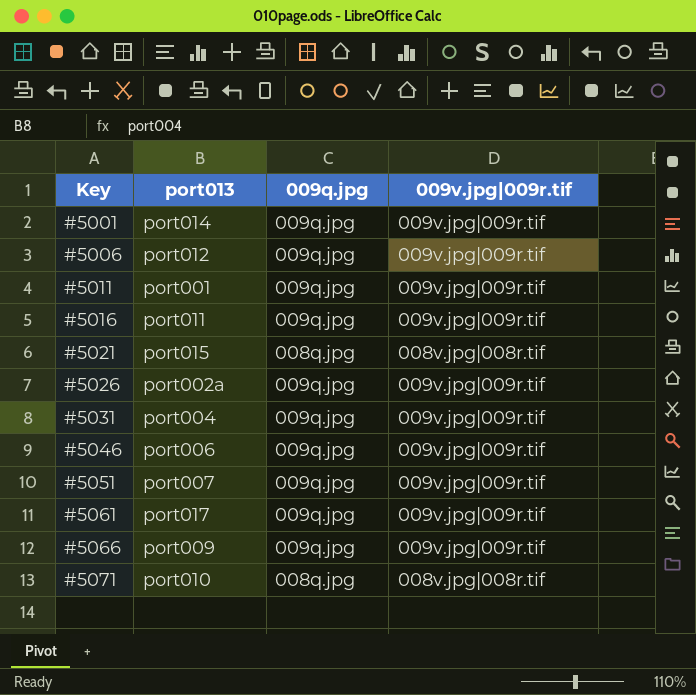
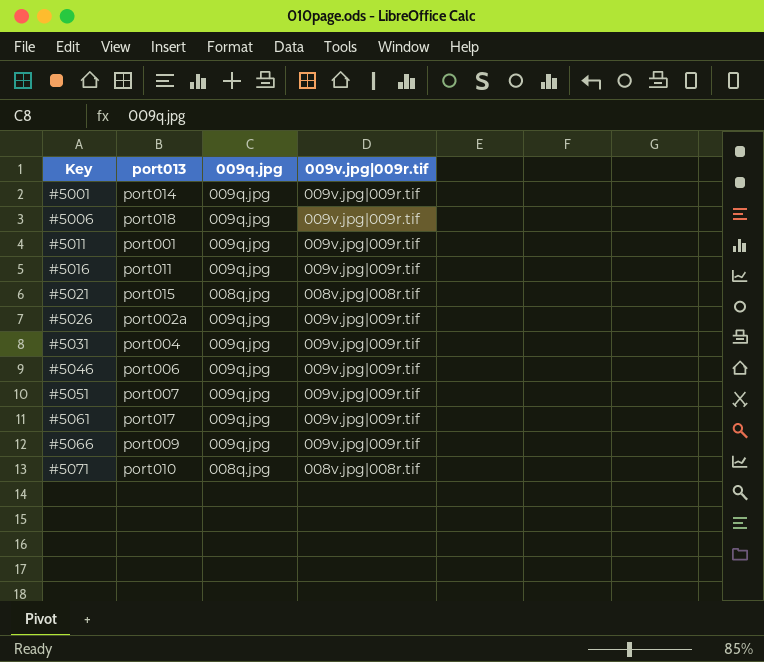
#5006 | port013: port012 -> port018

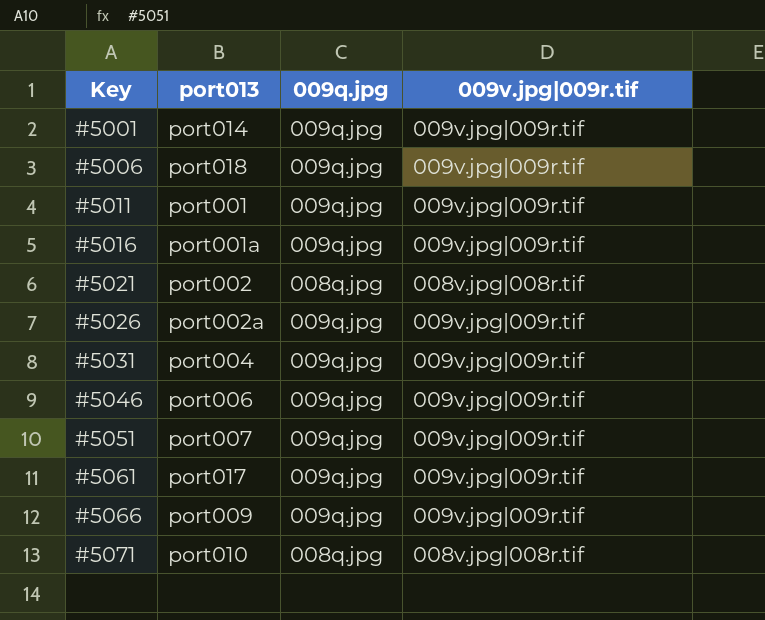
#5016 | port013: port011 -> port001a
#5021 | port013: port015 -> port002

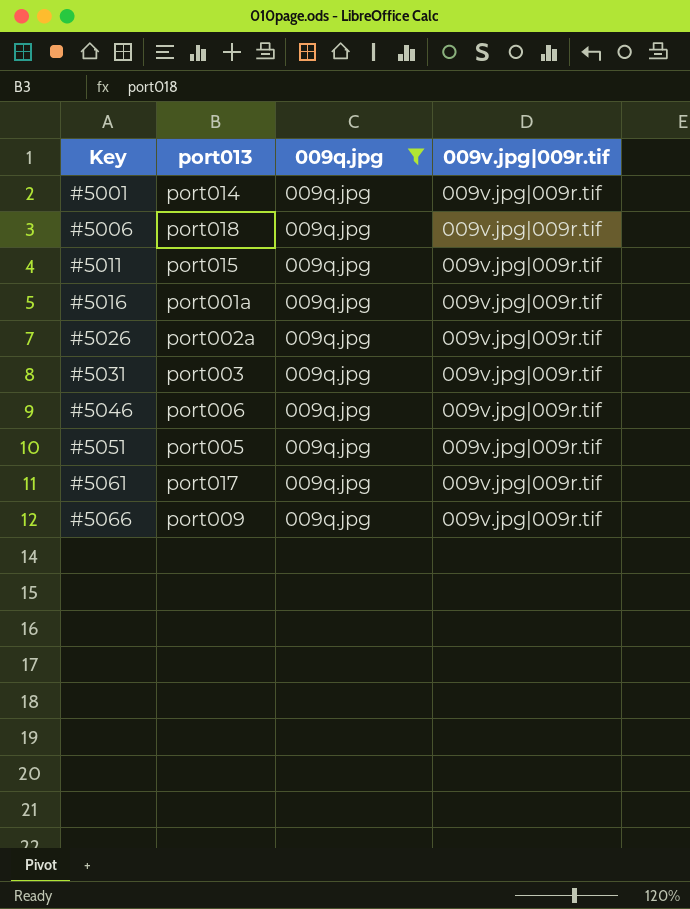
filter: none -> 009q.jpg = 009q.jpg
#5011 | port013: port001 -> port015
#5031 | port013: port004 -> port003
#5051 | port013: port007 -> port005

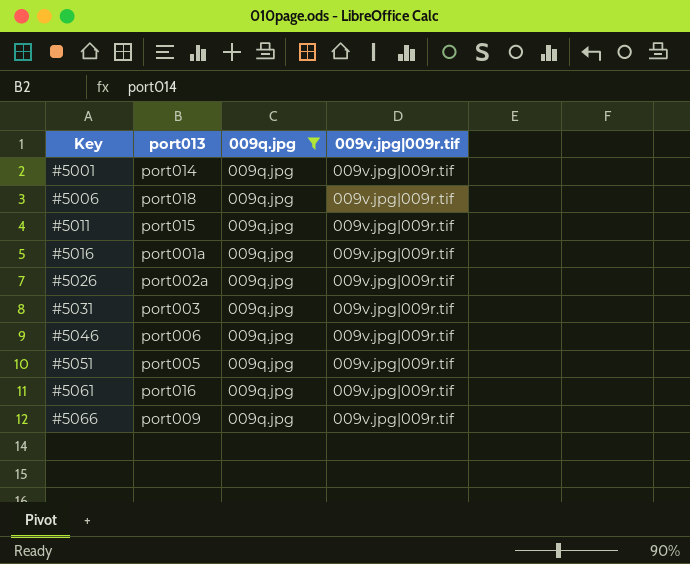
#5061 | port013: port017 -> port016

